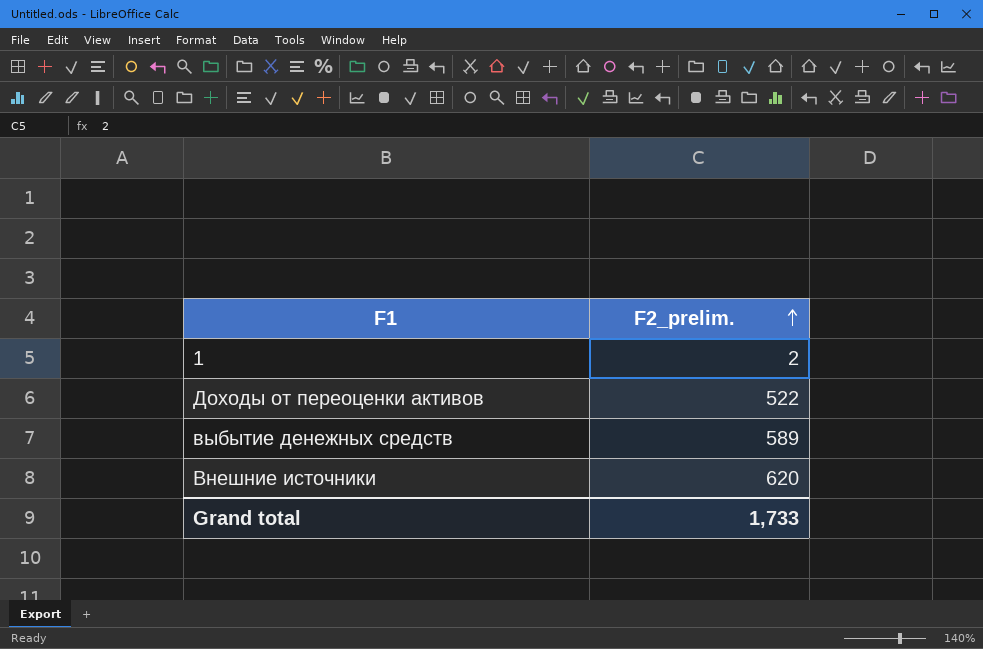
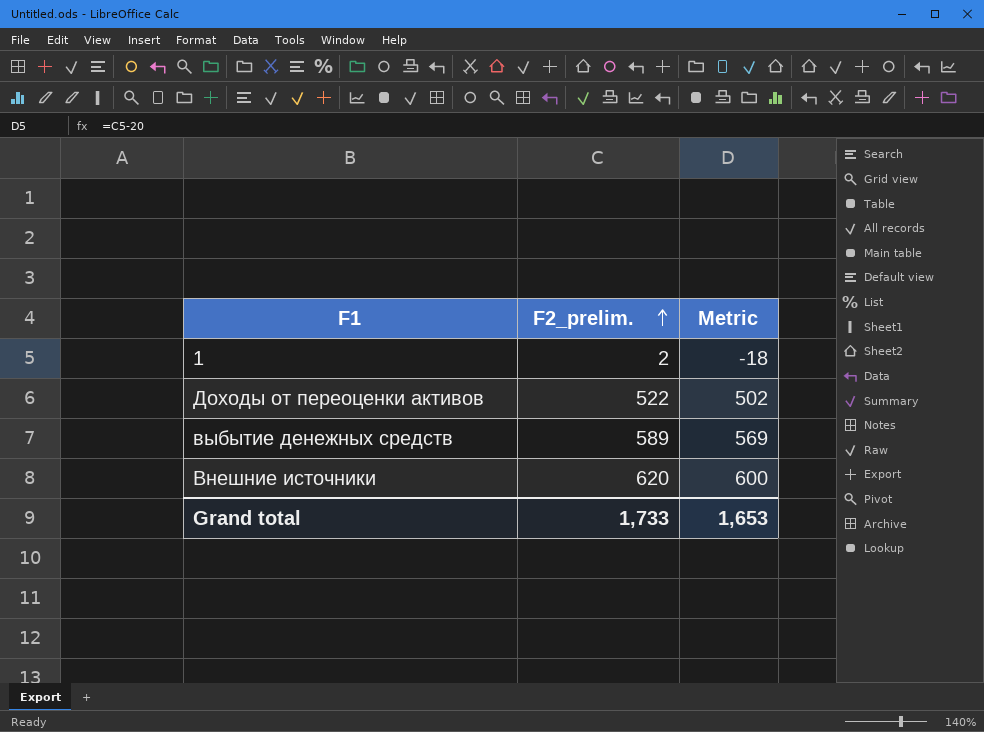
column Metric | formula: none -> [F2_prelim.] - 20

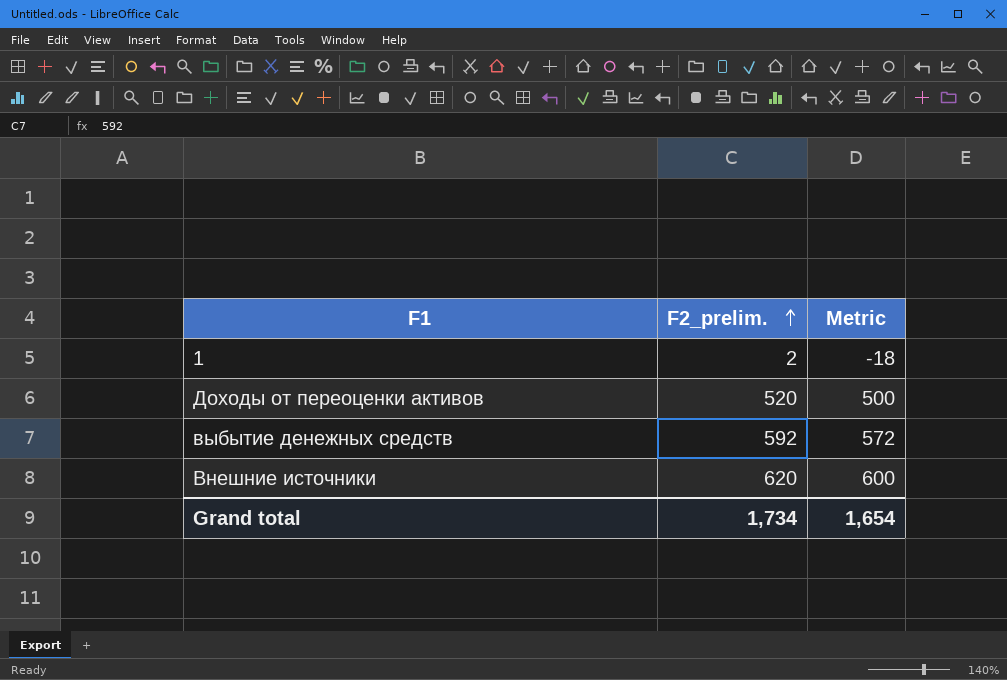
Доходы от переоценки активов | F2_prelim.: 522 -> 520
Доходы от переоценки активов | Metric: 502 -> 500
выбытие денежных средств | F2_prelim.: 589 -> 592
выбытие денежных средств | Metric: 569 -> 572
Grand total | F2_prelim.: 1,733 -> 1,734
Grand total | Metric: 1,653 -> 1,654

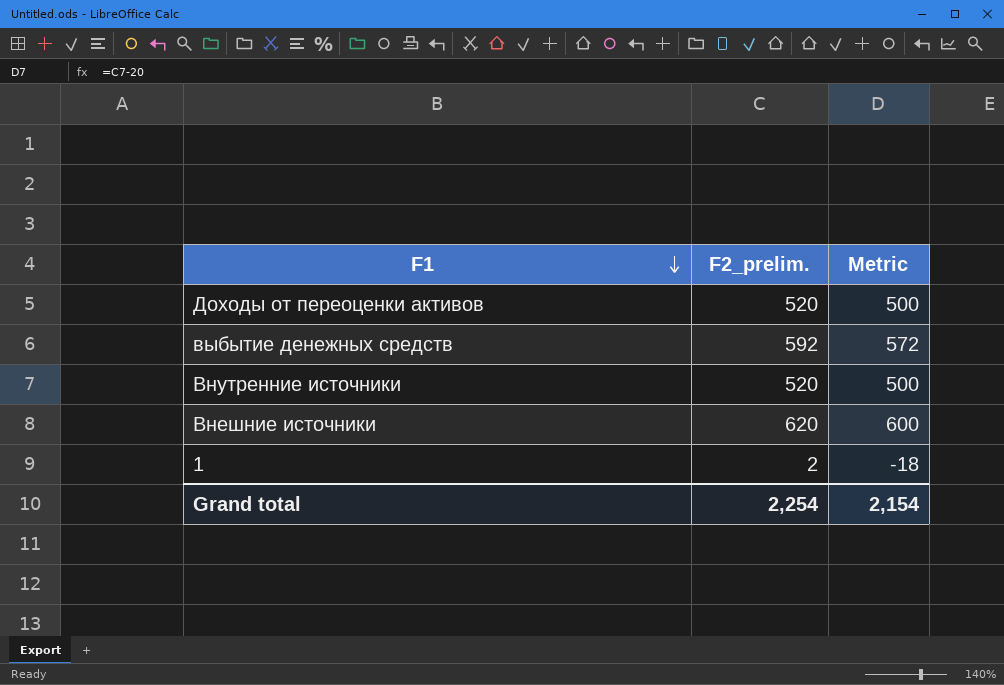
row order: F2_prelim. ascending -> F1 descending
row Внутренние источники: none -> 520 | 500
Grand total | F2_prelim.: 1,734 -> 2,254
Grand total | Metric: 1,654 -> 2,154

